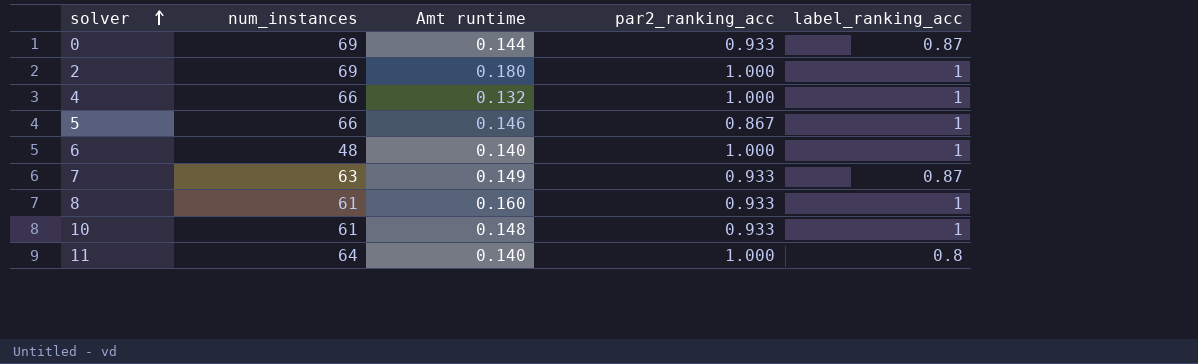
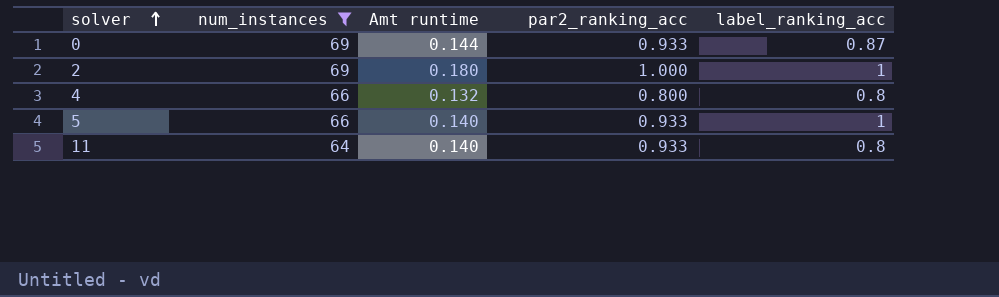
filter: none -> num_instances >= 64
4 | par2_ranking_acc: 1.000 -> 0.800
4 | label_ranking_acc: 1 -> 0.8
5 | Amt runtime: 0.146 -> 0.140
5 | par2_ranking_acc: 0.867 -> 0.933
11 | par2_ranking_acc: 1.000 -> 0.933

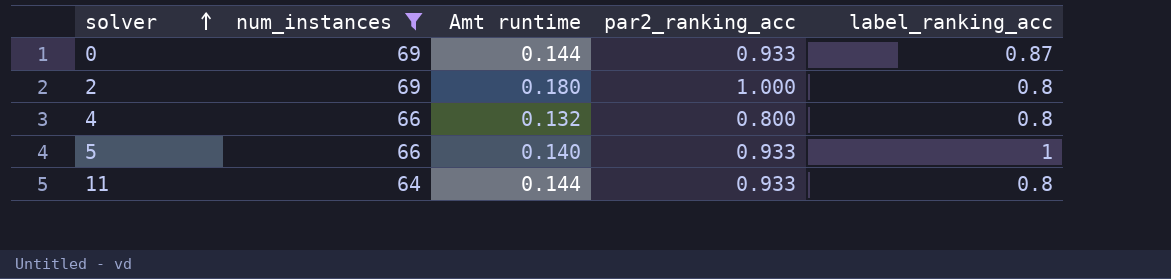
2 | label_ranking_acc: 1 -> 0.8
11 | Amt runtime: 0.140 -> 0.144

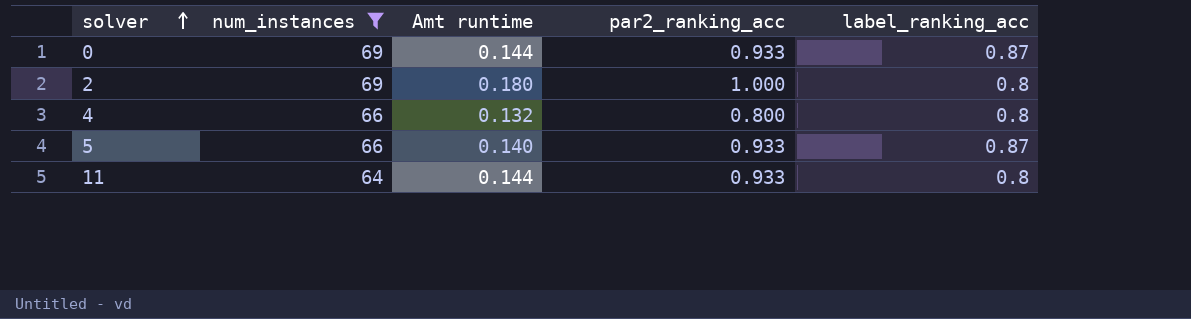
5 | label_ranking_acc: 1 -> 0.87

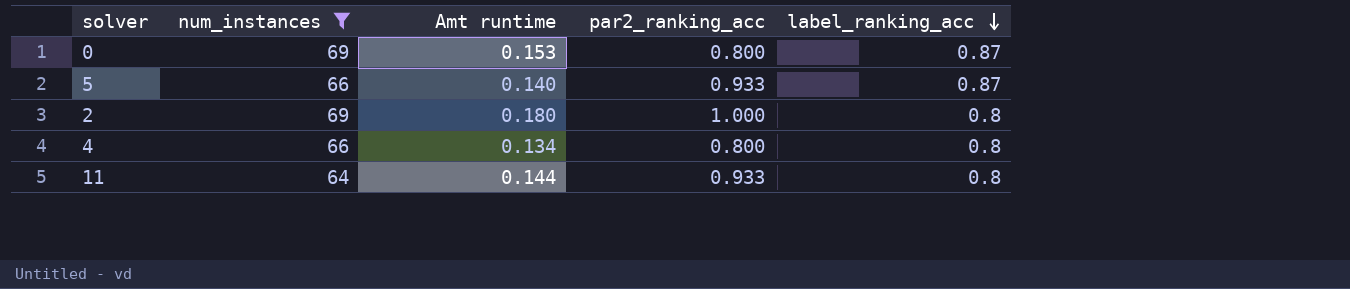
row order: solver ascending -> label_ranking_acc descending
0 | Amt runtime: 0.144 -> 0.153
0 | par2_ranking_acc: 0.933 -> 0.800
4 | Amt runtime: 0.132 -> 0.134

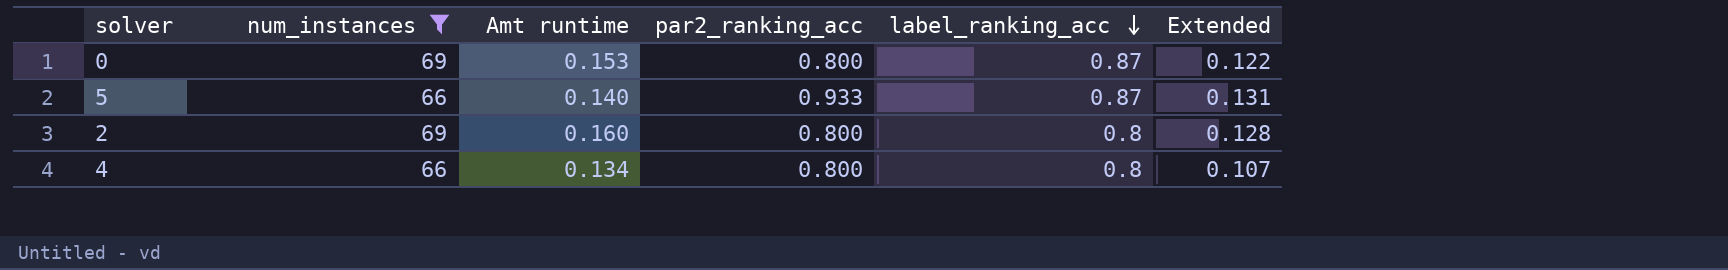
column Extended | formula: none -> [Amt runtime] * [par2_ranking_acc]
row 11: 64 | 0.144 | 0.933 | 0.8 -> none
2 | Amt runtime: 0.180 -> 0.160
2 | par2_ranking_acc: 1.000 -> 0.800

